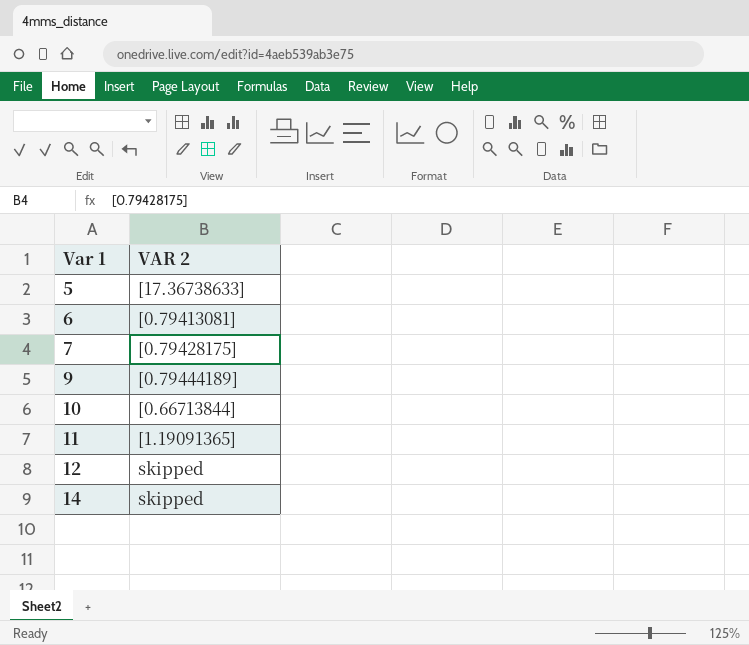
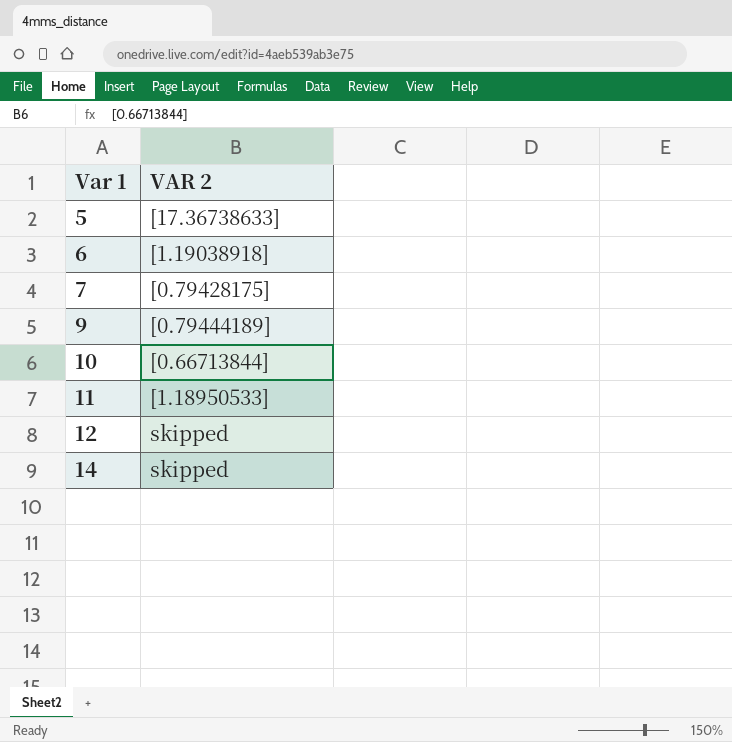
6 | VAR 2: [0.79413081] -> [1.19038918]
11 | VAR 2: [1.19091365] -> [1.18950533]

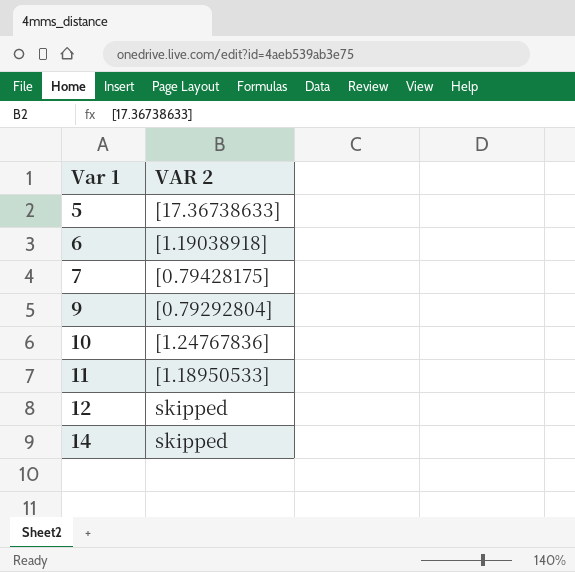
9 | VAR 2: [0.79444189] -> [0.79292804]
10 | VAR 2: [0.66713844] -> [1.24767836]

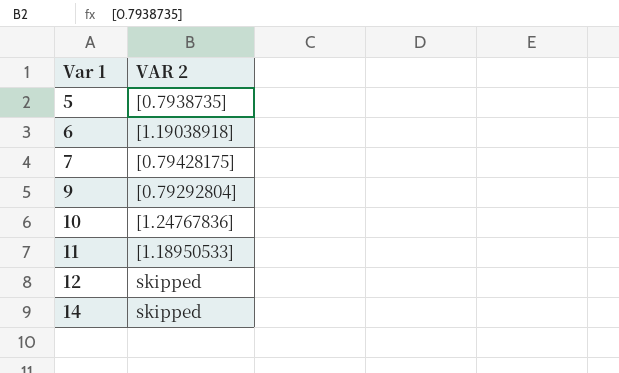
5 | VAR 2: [17.36738633] -> [0.7938735]

